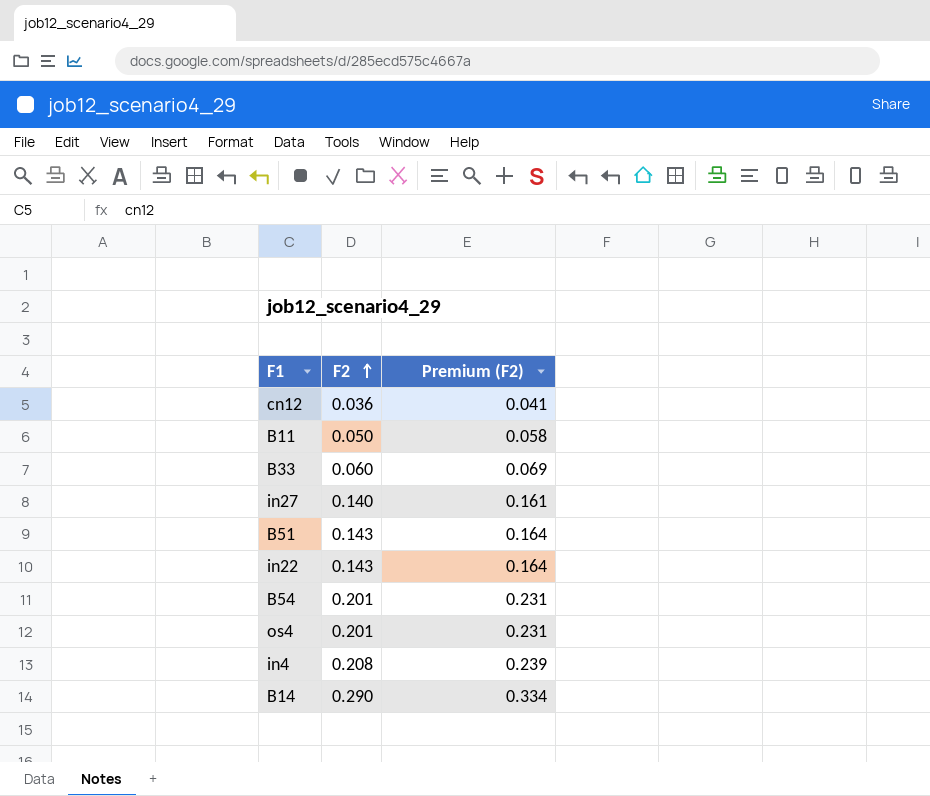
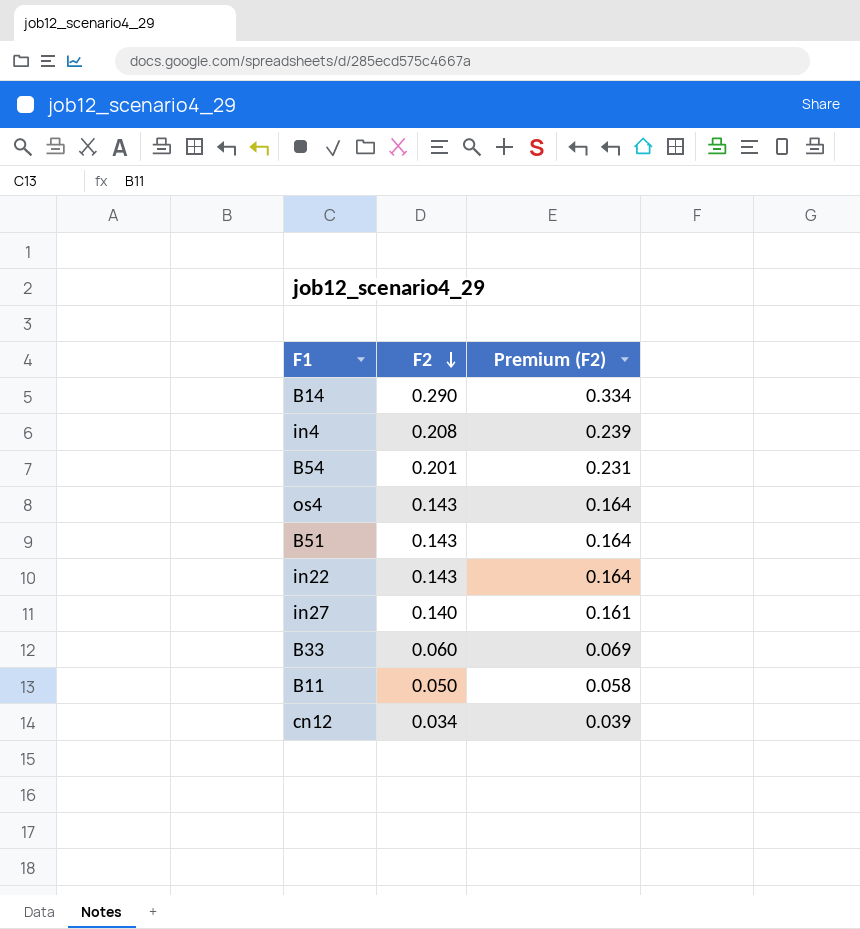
row order: F2 ascending -> F2 descending
os4 | F2: 0.201 -> 0.143
os4 | Premium (F2): 0.231 -> 0.164
cn12 | F2: 0.036 -> 0.034
cn12 | Premium (F2): 0.041 -> 0.039

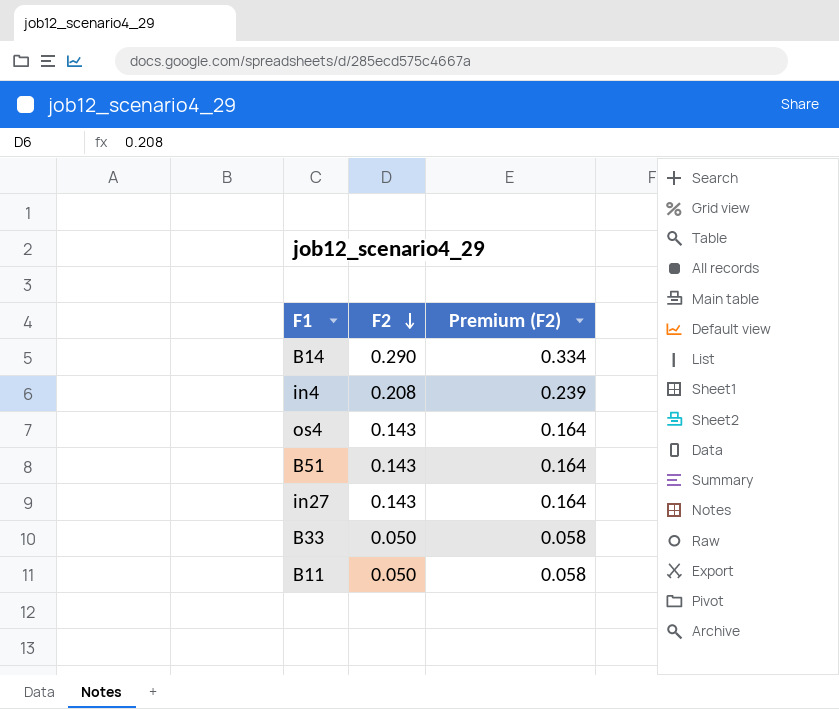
row B54: 0.201 | 0.231 -> none
row in22: 0.143 | 0.164 -> none
row cn12: 0.034 | 0.039 -> none
in27 | F2: 0.140 -> 0.143
in27 | Premium (F2): 0.161 -> 0.164
B33 | F2: 0.060 -> 0.050
B33 | Premium (F2): 0.069 -> 0.058

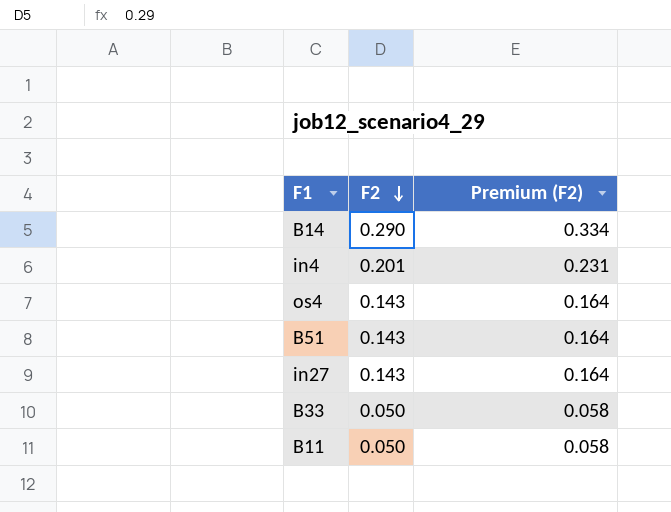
in4 | F2: 0.208 -> 0.201
in4 | Premium (F2): 0.239 -> 0.231

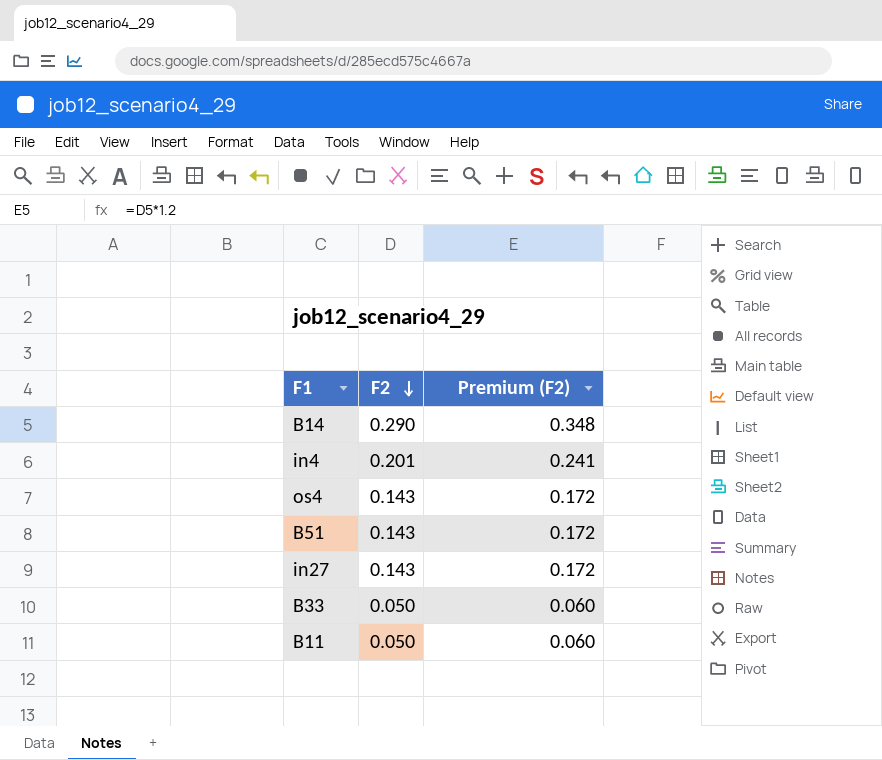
column Premium (F2) | formula: [F2] * 1.15 -> [F2] * 1.2

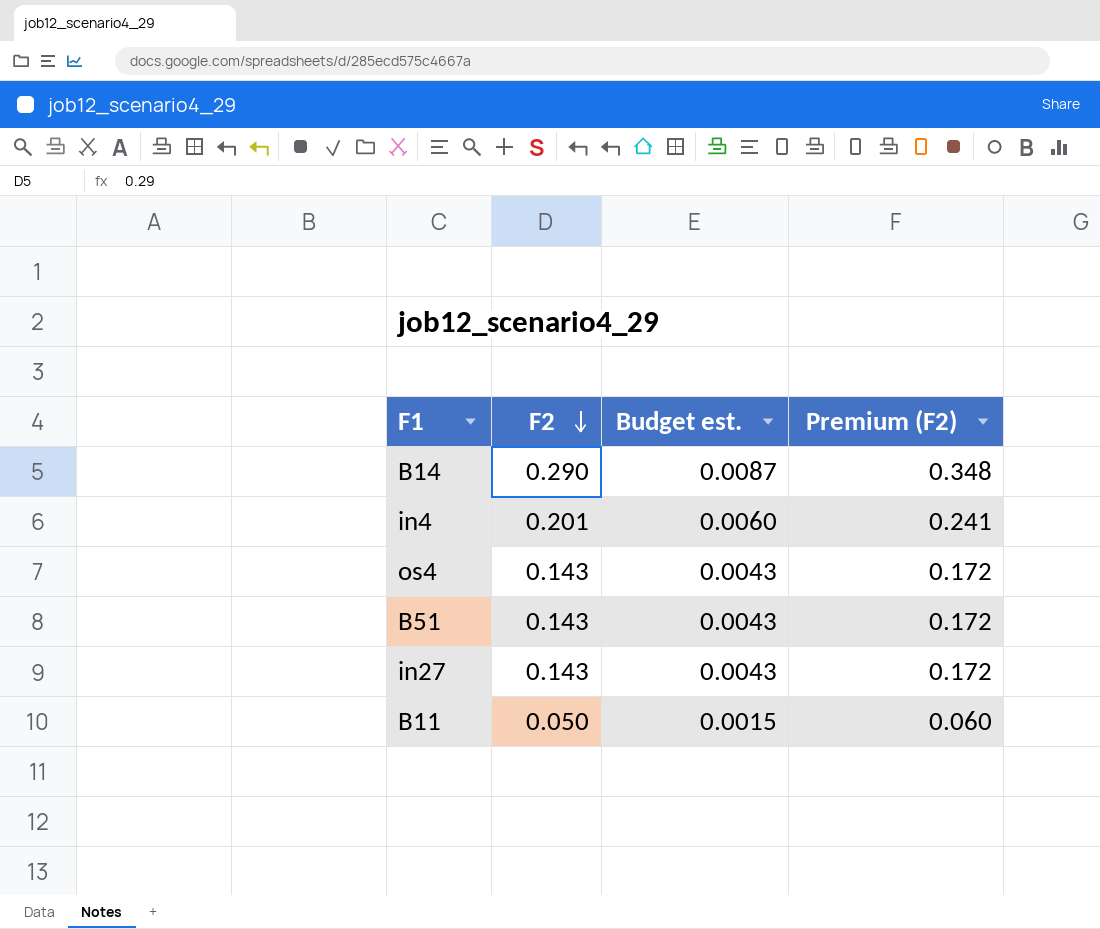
column Budget est. | formula: none -> [F2] * 0.03
row B33: 0.050 | 0.060 -> none

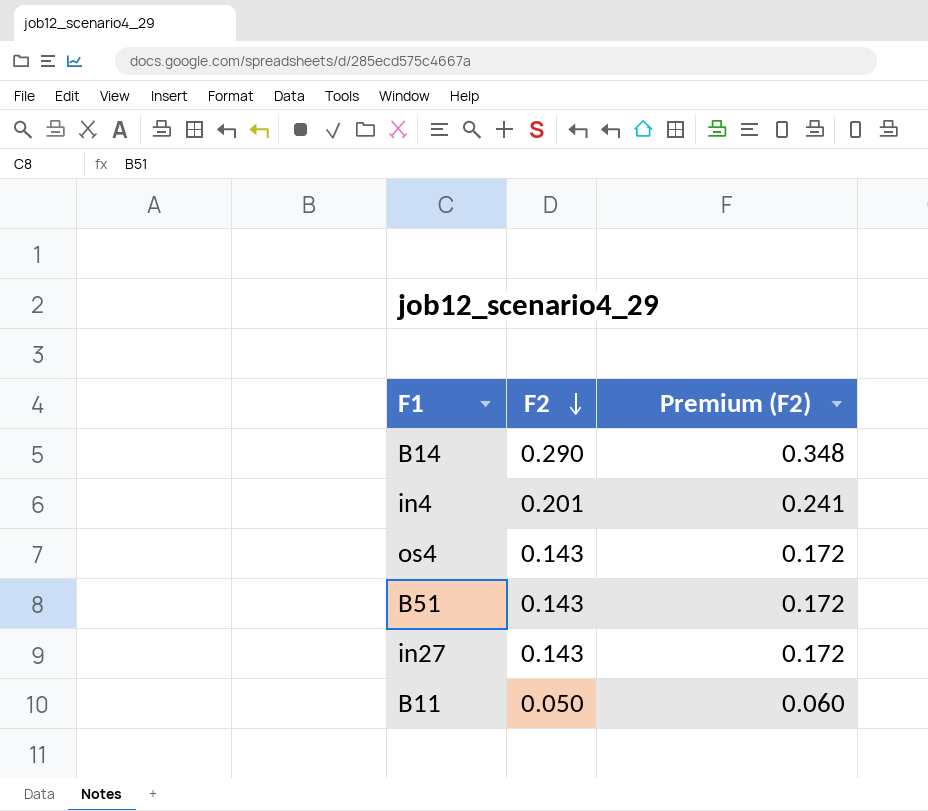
column Budget est. | formula: [F2] * 0.03 -> none

